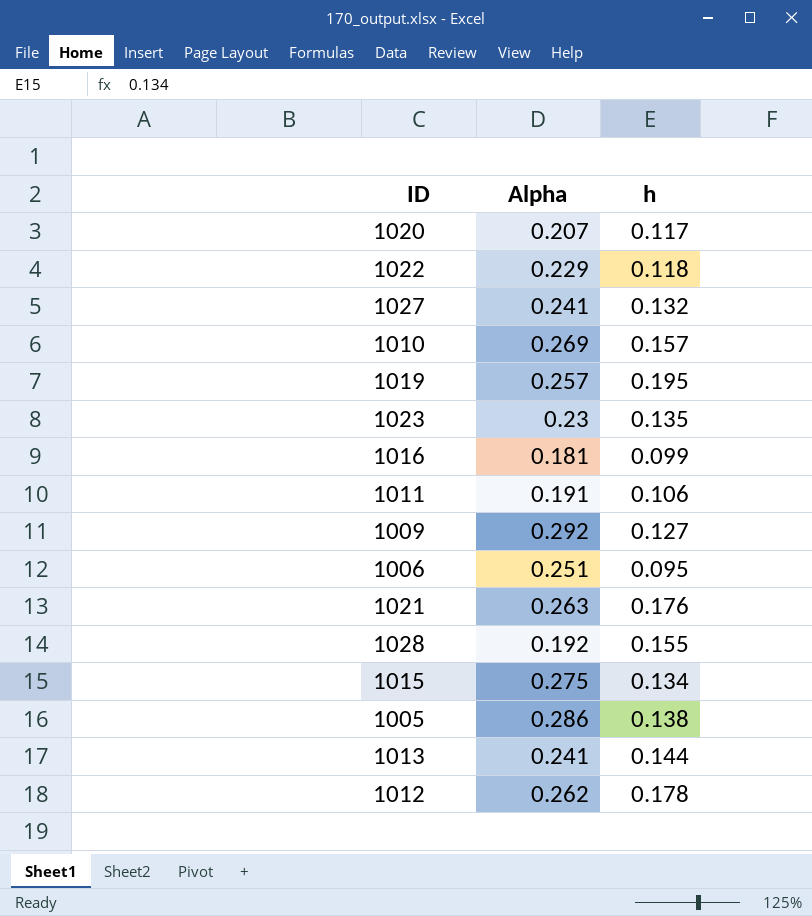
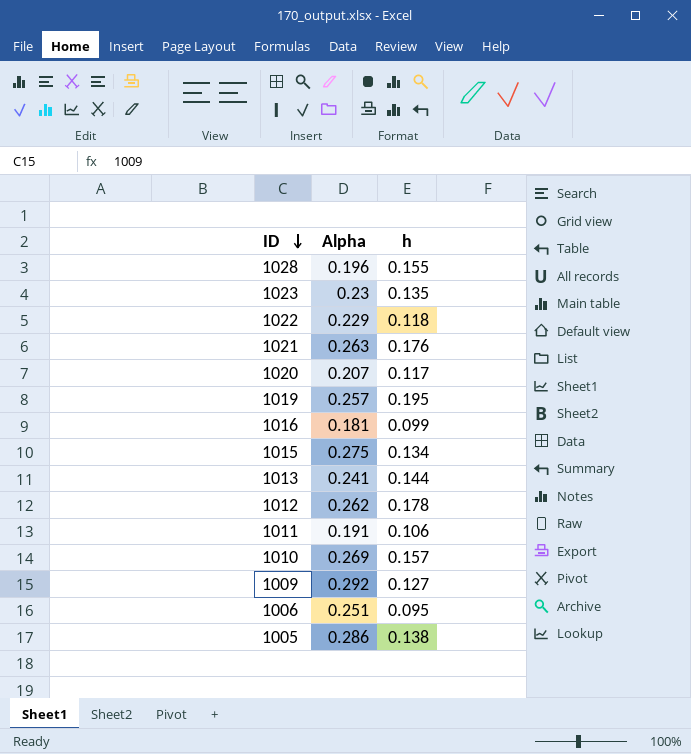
row order: none -> ID descending
row 1027: 0.241 | 0.132 -> none
1028 | Alpha: 0.192 -> 0.196

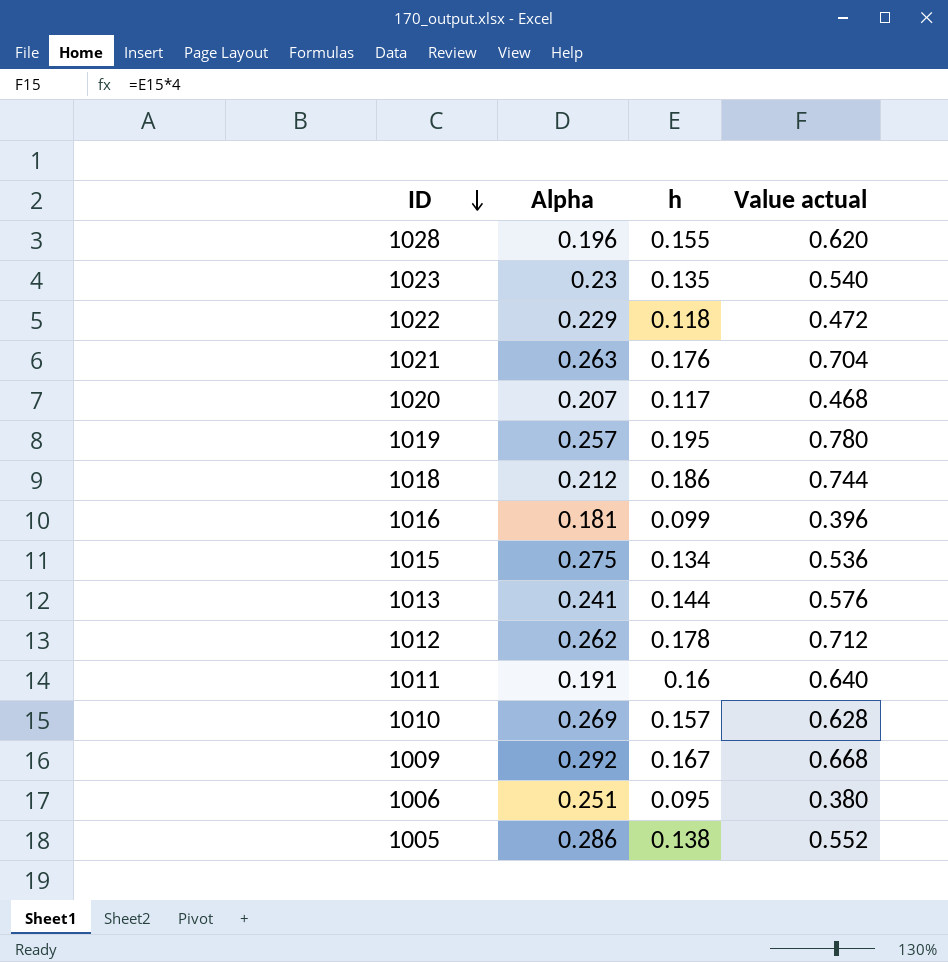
column Value actual | formula: none -> [h] * 4
row 1018: none -> 0.212 | 0.186 | 0.744
1011 | h: 0.106 -> 0.16
1009 | h: 0.127 -> 0.167

